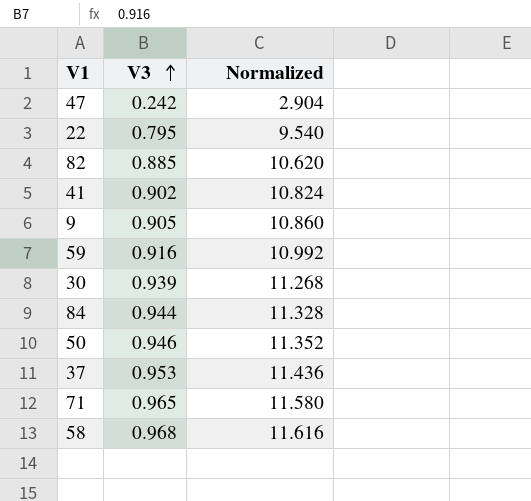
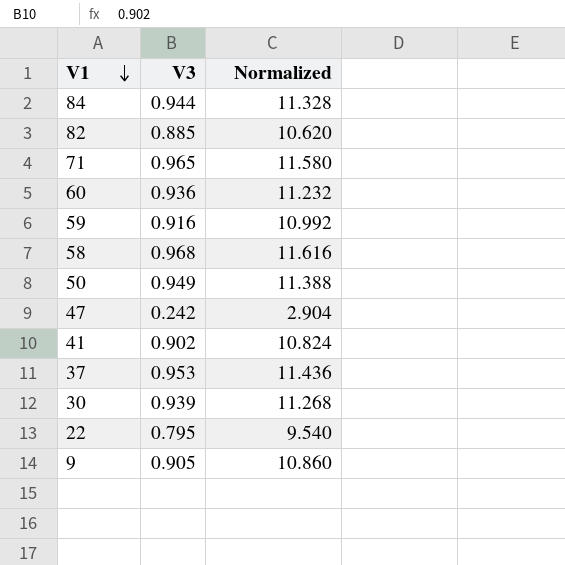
row order: V3 ascending -> V1 descending
row 60: none -> 0.936 | 11.232
50 | V3: 0.946 -> 0.949
50 | Normalized: 11.352 -> 11.388

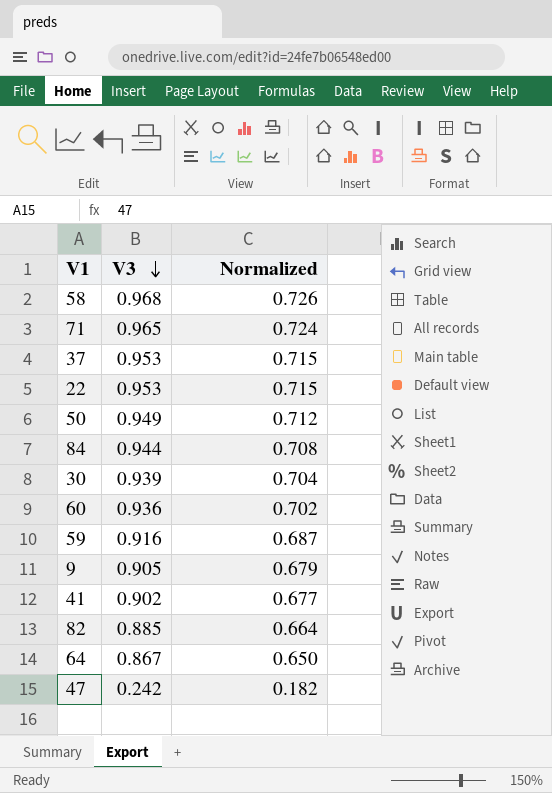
row order: V1 descending -> V3 descending
column Normalized | formula: [V3] * 12 -> [V3] * 0.75
22 | V3: 0.795 -> 0.953
row 64: none -> 0.867 | 0.650

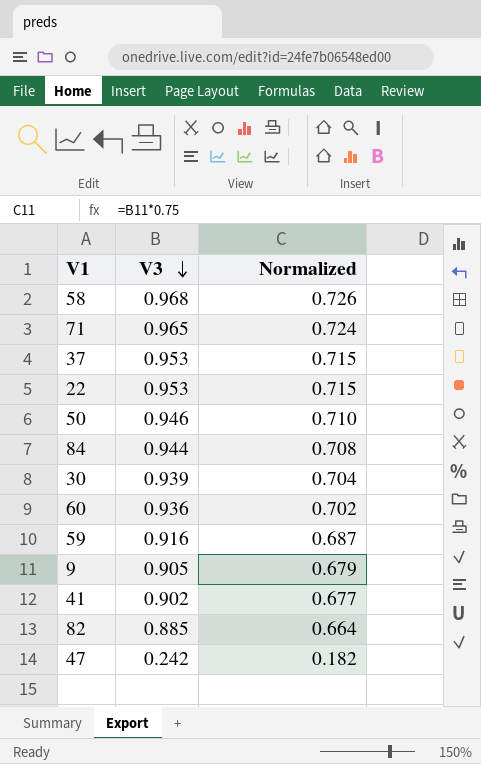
row 64: 0.867 | 0.650 -> none
50 | V3: 0.949 -> 0.946
50 | Normalized: 0.712 -> 0.710

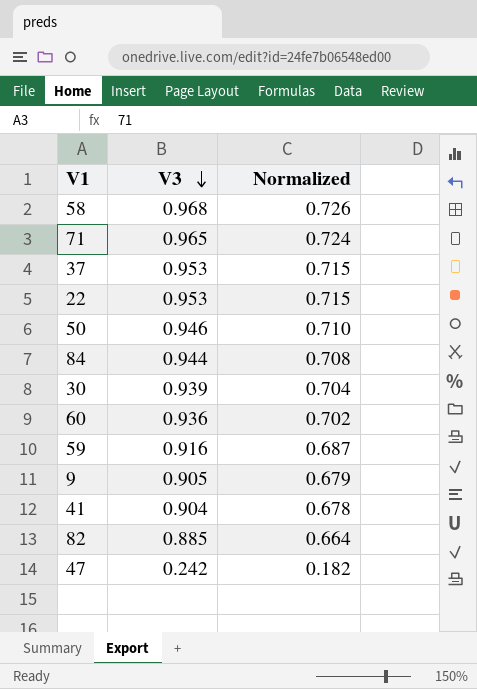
41 | V3: 0.902 -> 0.904
41 | Normalized: 0.677 -> 0.678

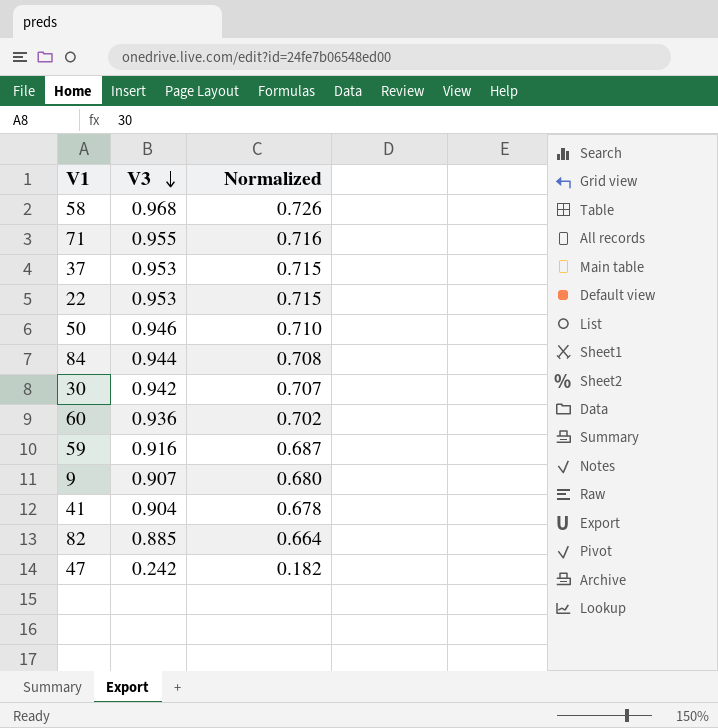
71 | V3: 0.965 -> 0.955
71 | Normalized: 0.724 -> 0.716
30 | V3: 0.939 -> 0.942
30 | Normalized: 0.704 -> 0.707
9 | V3: 0.905 -> 0.907
9 | Normalized: 0.679 -> 0.680

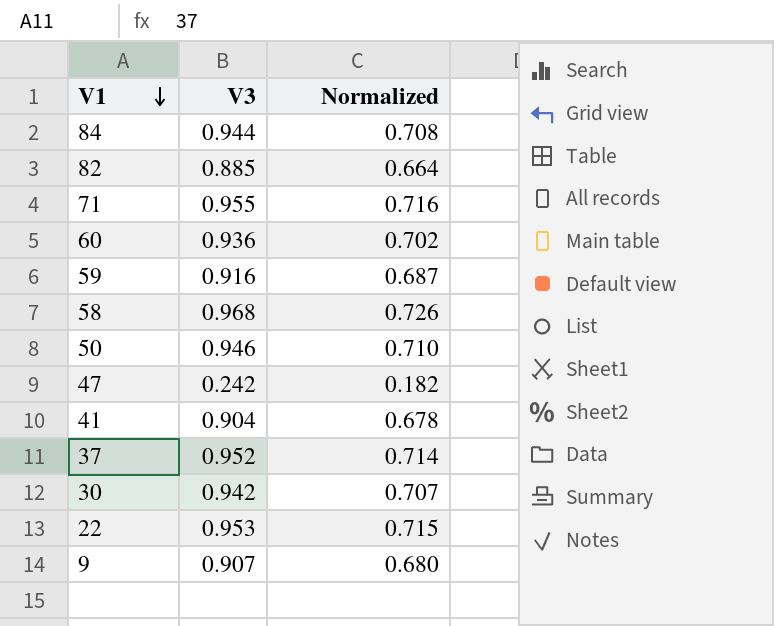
row order: V3 descending -> V1 descending
37 | V3: 0.953 -> 0.952
37 | Normalized: 0.715 -> 0.714

